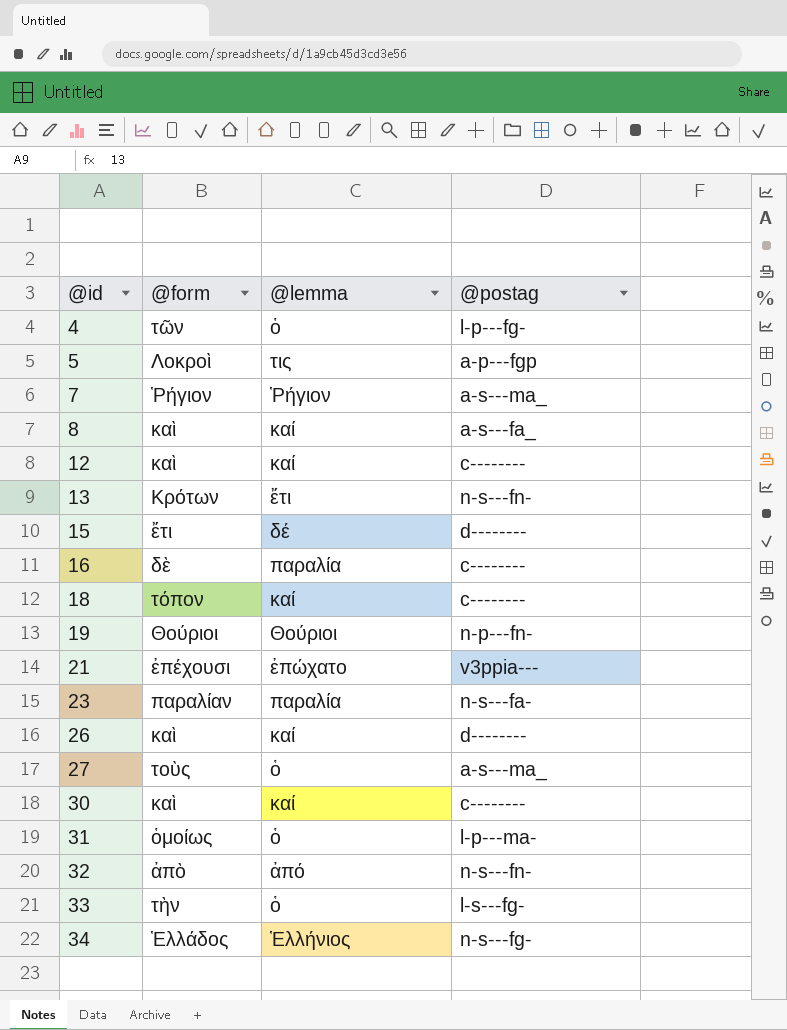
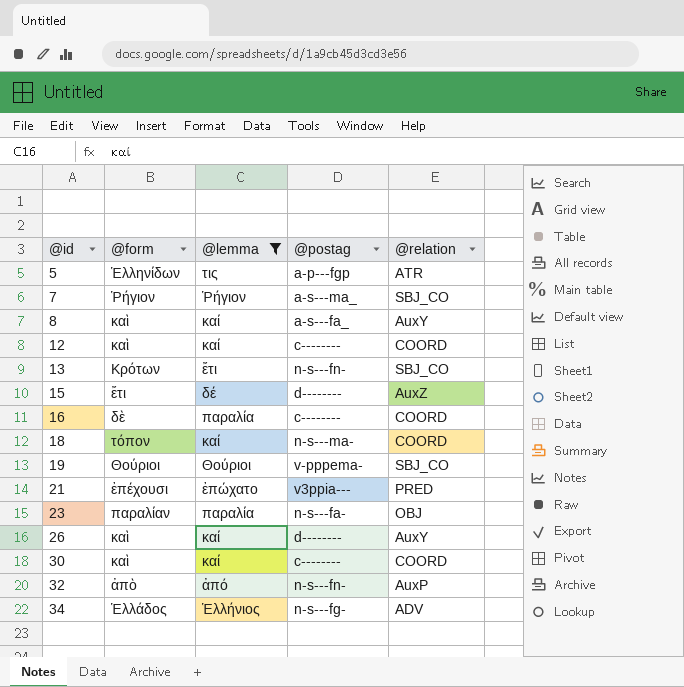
filter: none -> @lemma != ὁ
column @relation | position: none -> 5
5 | @form: Λοκροὶ -> Ἑλληνίδων
18 | @postag: c-------- -> n-s---ma-
19 | @postag: n-p---fn- -> v-pppema-

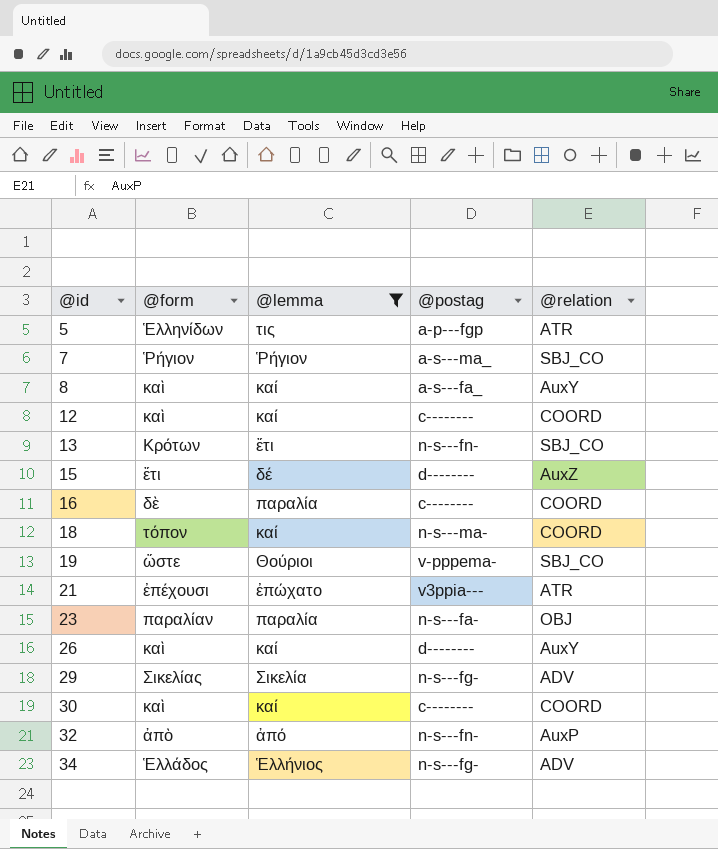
19 | @form: Θούριοι -> ὥστε
21 | @relation: PRED -> ATR
row 29: none -> Σικελίας | Σικελία | n-s---fg- | ADV

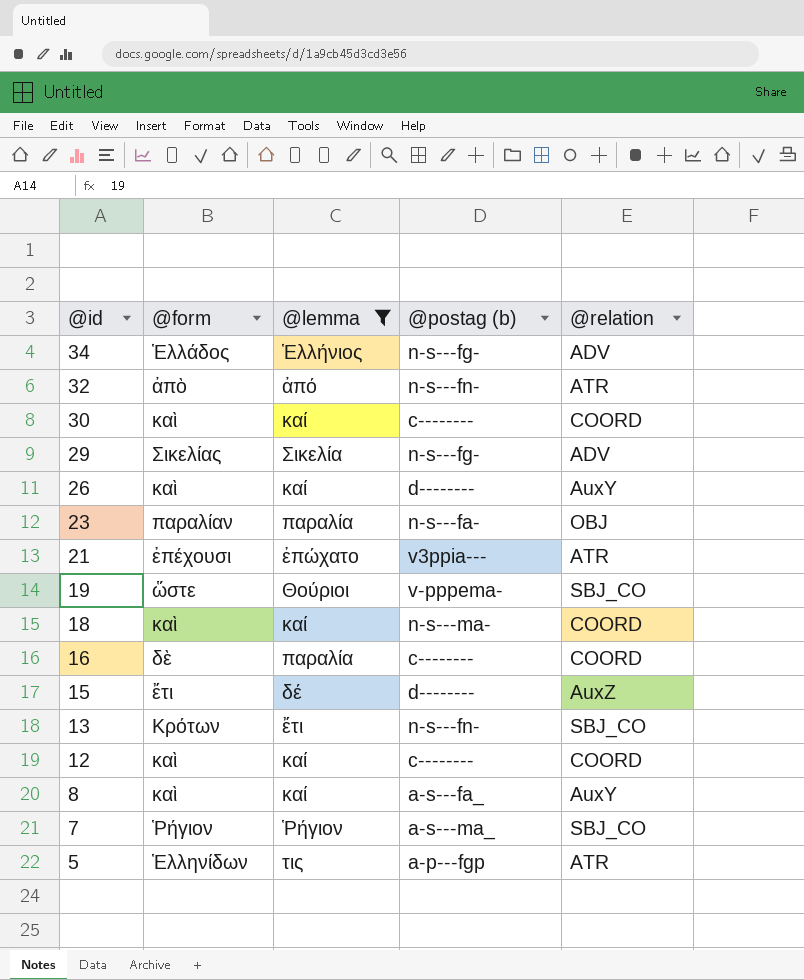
row order: @id ascending -> @id descending
column name: @postag -> @postag (b)
32 | @relation: AuxP -> ATR
18 | @form: τόπον -> καὶ

